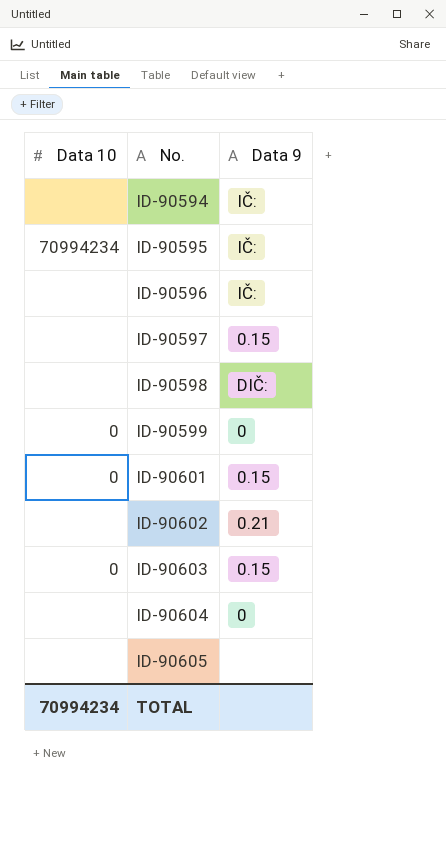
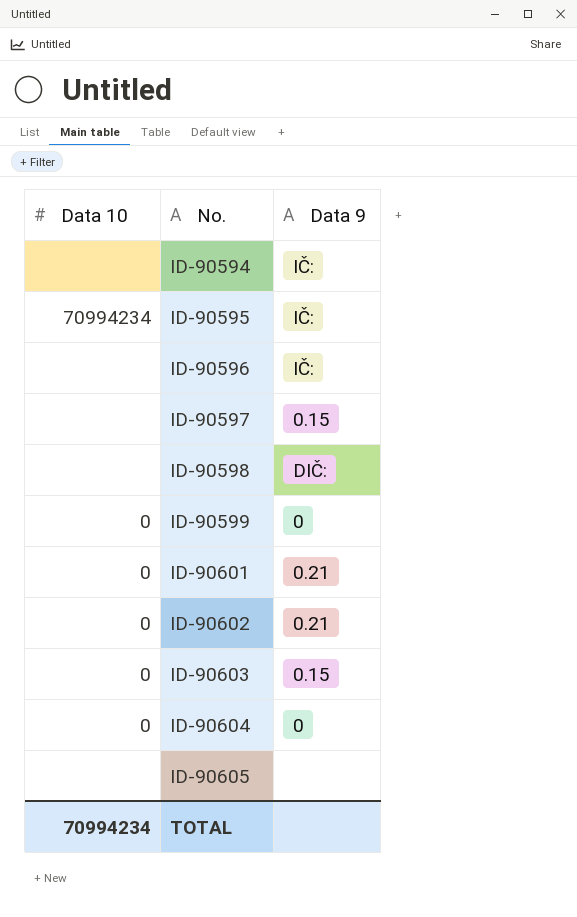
ID-90601 | Data 9: 0.15 -> 0.21
ID-90602 | Data 10: none -> 0
ID-90604 | Data 10: none -> 0

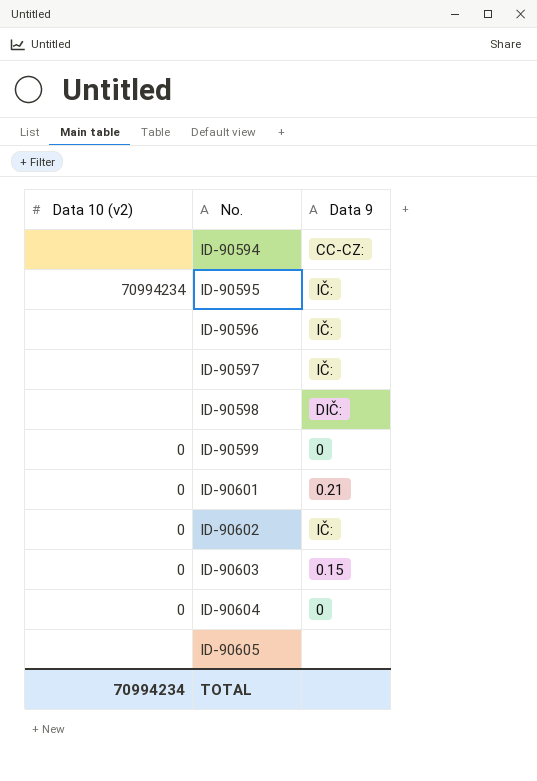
column name: Data 10 -> Data 10 (v2)
ID-90594 | Data 9: IČ: -> CC-CZ:
ID-90597 | Data 9: 0.15 -> IČ:
ID-90602 | Data 9: 0.21 -> IČ:

